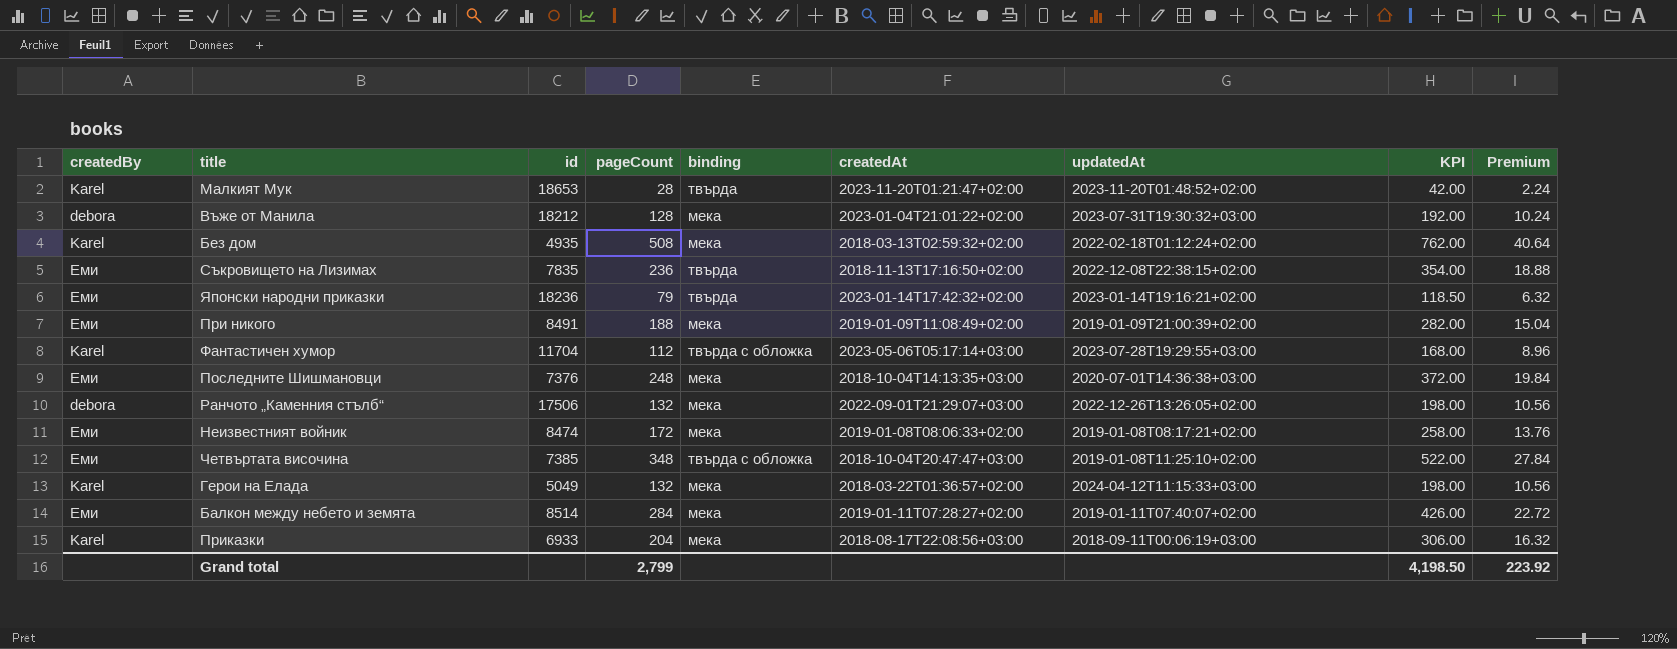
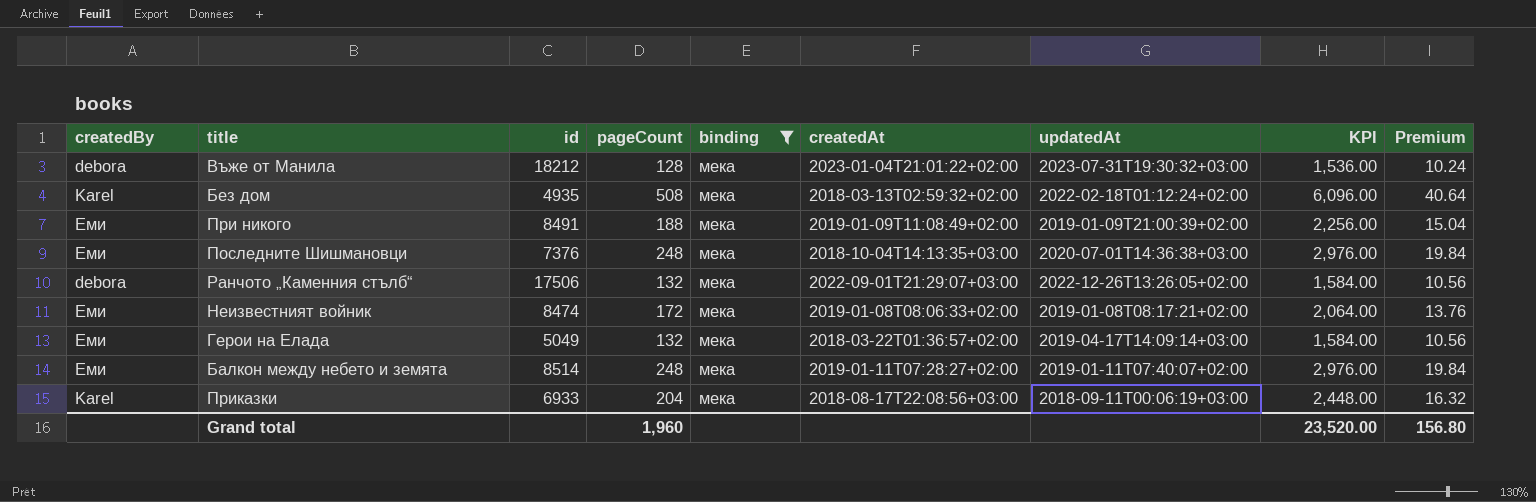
filter: none -> binding = мека
column KPI | formula: [pageCount] * 1.5 -> [pageCount] * 12
Герои на Елада | createdBy: Karel -> Еми
Герои на Елада | updatedAt: 2024-04-12T11:15:33+03:00 -> 2019-04-17T14:09:14+03:00
Балкон между небето и земята | pageCount: 284 -> 248
Балкон между небето и земята | Premium: 22.72 -> 19.84
Grand total | pageCount: 2,799 -> 1,960
Grand total | KPI: 4,198.50 -> 23,520.00
Grand total | Premium: 223.92 -> 156.80

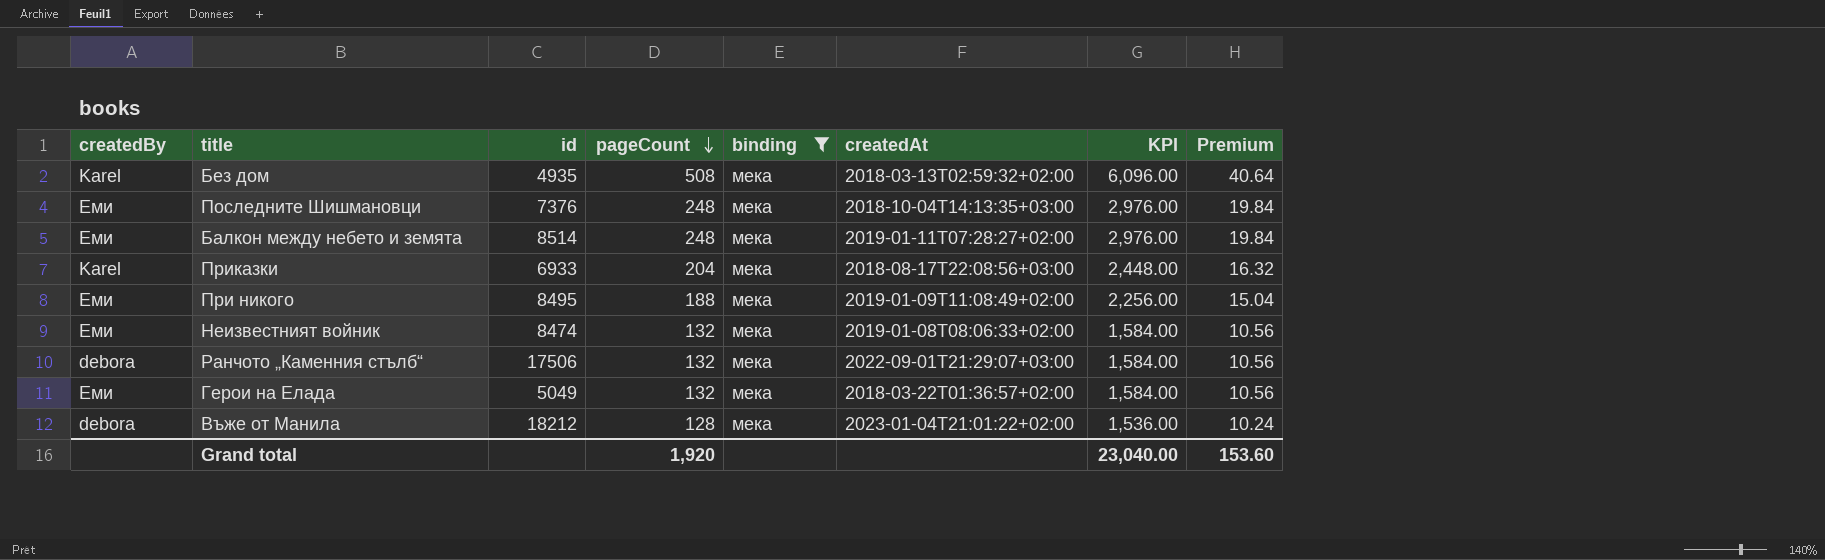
row order: none -> pageCount descending
column updatedAt | position: 7 -> none
При никого | id: 8491 -> 8495
Неизвестният войник | pageCount: 172 -> 132
Неизвестният войник | KPI: 2,064.00 -> 1,584.00
Неизвестният войник | Premium: 13.76 -> 10.56
Grand total | pageCount: 1,960 -> 1,920
Grand total | KPI: 23,520.00 -> 23,040.00
Grand total | Premium: 156.80 -> 153.60

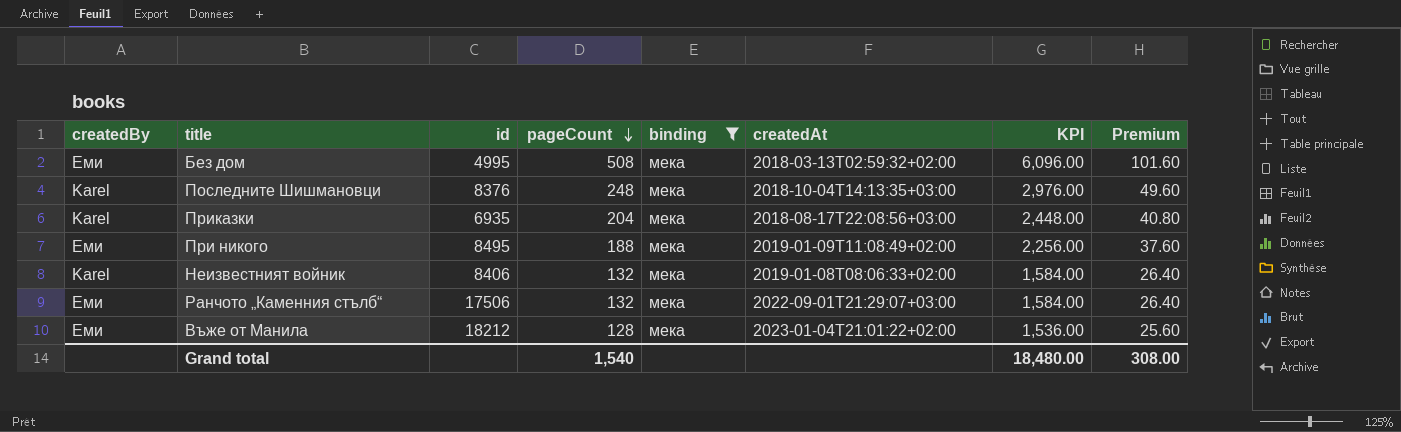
column Premium | formula: [pageCount] * 0.08 -> [pageCount] * 0.2
row Балкон между небето и земята: Еми | 8514 | 248 | мека | 2019-01-11T07:28:27+02:00 | 2,976.00 | 19.84 -> none
row Герои на Елада: Еми | 5049 | 132 | мека | 2018-03-22T01:36:57+02:00 | 1,584.00 | 10.56 -> none
Без дом | createdBy: Karel -> Еми
Без дом | id: 4935 -> 4995
Последните Шишмановци | createdBy: Еми -> Karel
Последните Шишмановци | id: 7376 -> 8376
Приказки | id: 6933 -> 6935
Неизвестният войник | createdBy: Еми -> Karel
Неизвестният войник | id: 8474 -> 8406
Ранчото „Каменния стълб“ | createdBy: debora -> Еми
Въже от Манила | createdBy: debora -> Еми
Grand total | pageCount: 1,920 -> 1,540
Grand total | KPI: 23,040.00 -> 18,480.00
Grand total | Premium: 153.60 -> 308.00

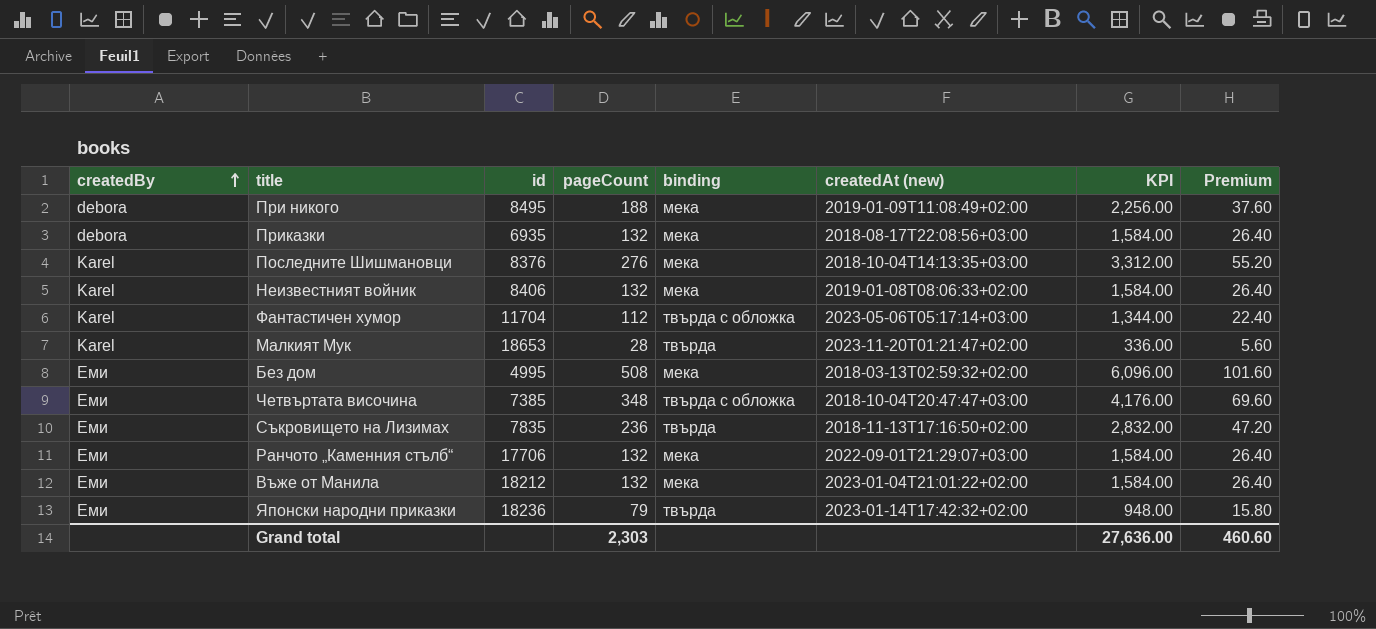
filter: binding = мека -> none
row order: pageCount descending -> createdBy ascending
column name: createdAt -> createdAt (new)
При никого | createdBy: Еми -> debora
Приказки | createdBy: Karel -> debora
Приказки | pageCount: 204 -> 132
Приказки | KPI: 2,448.00 -> 1,584.00
Приказки | Premium: 40.80 -> 26.40
Последните Шишмановци | pageCount: 248 -> 276
Последните Шишмановци | KPI: 2,976.00 -> 3,312.00
Последните Шишмановци | Premium: 49.60 -> 55.20
Ранчото „Каменния стълб“ | id: 17506 -> 17706
Въже от Манила | pageCount: 128 -> 132
Въже от Манила | KPI: 1,536.00 -> 1,584.00
Въже от Манила | Premium: 25.60 -> 26.40
Grand total | pageCount: 1,540 -> 2,303
Grand total | KPI: 18,480.00 -> 27,636.00
Grand total | Premium: 308.00 -> 460.60

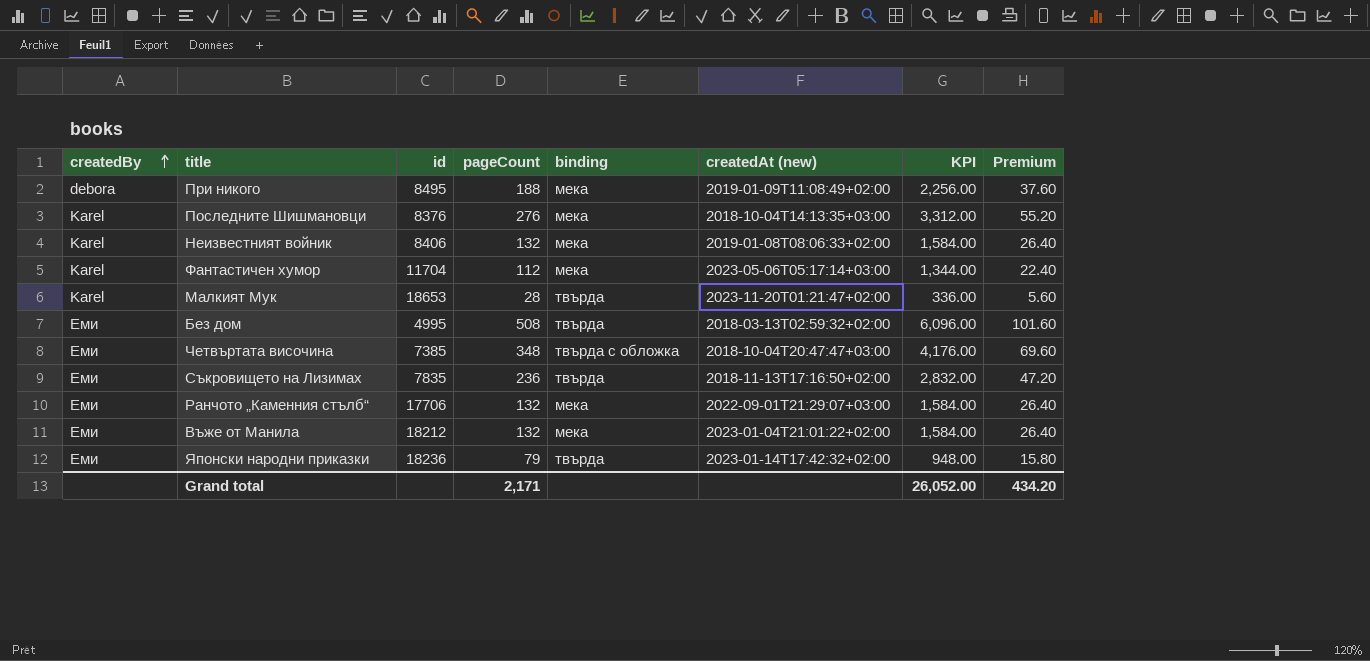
row Приказки: debora | 6935 | 132 | мека | 2018-08-17T22:08:56+03:00 | 1,584.00 | 26.40 -> none
Фантастичен хумор | binding: твърда с обложка -> мека
Без дом | binding: мека -> твърда
Grand total | pageCount: 2,303 -> 2,171
Grand total | KPI: 27,636.00 -> 26,052.00
Grand total | Premium: 460.60 -> 434.20

